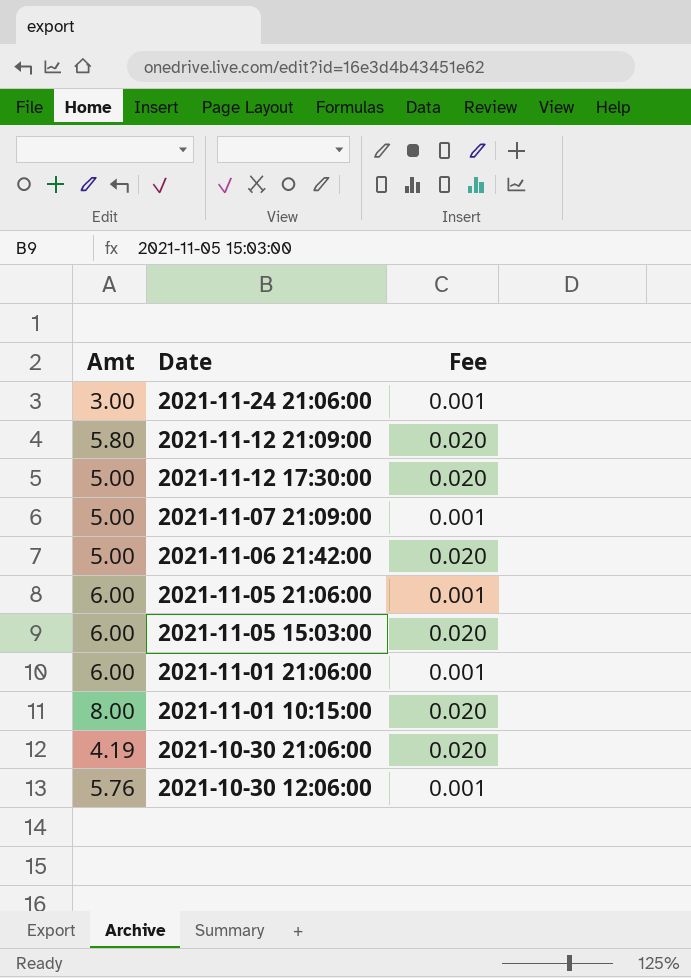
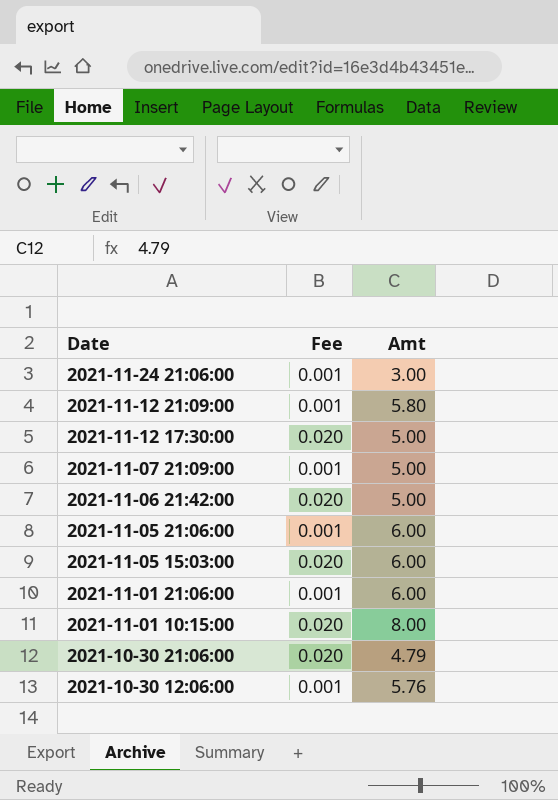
column Amt | position: 1 -> 3
2021-11-12 21:09:00 | Fee: 0.020 -> 0.001
2021-10-30 21:06:00 | Amt: 4.19 -> 4.79

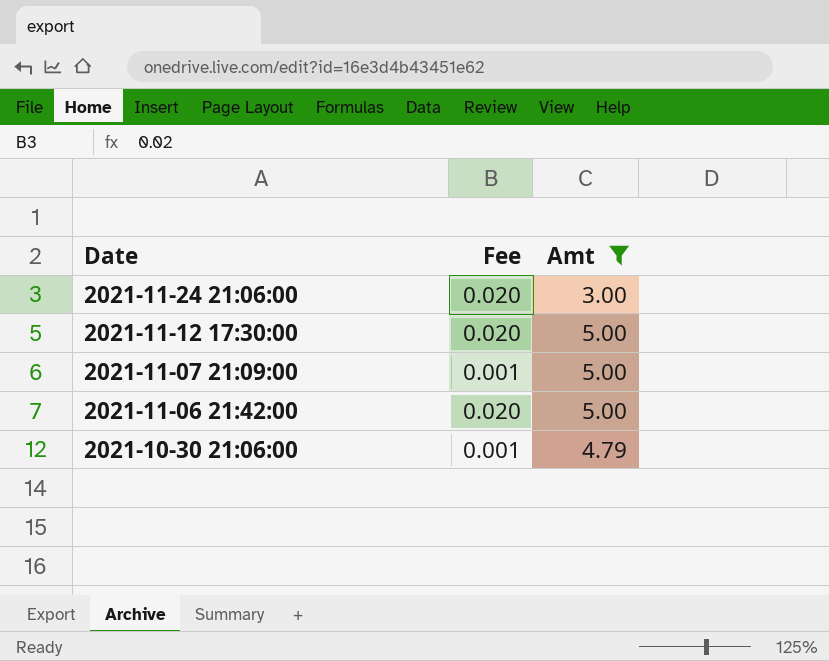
filter: none -> Amt <= 5.00
2021-11-24 21:06:00 | Fee: 0.001 -> 0.020
2021-10-30 21:06:00 | Fee: 0.020 -> 0.001

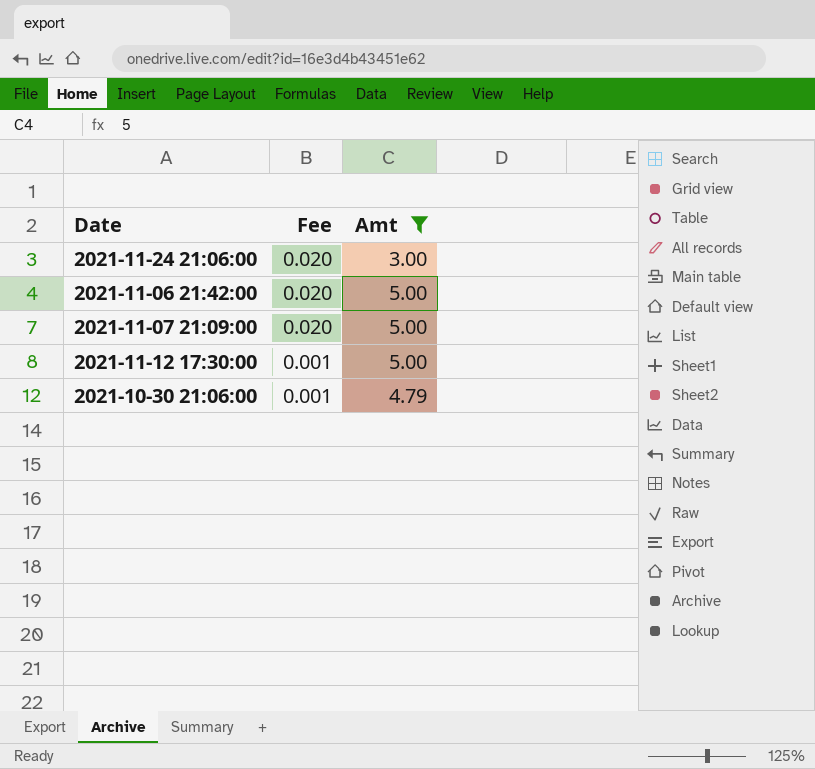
row order: Date descending -> Fee descending
2021-11-07 21:09:00 | Fee: 0.001 -> 0.020
2021-11-12 17:30:00 | Fee: 0.020 -> 0.001

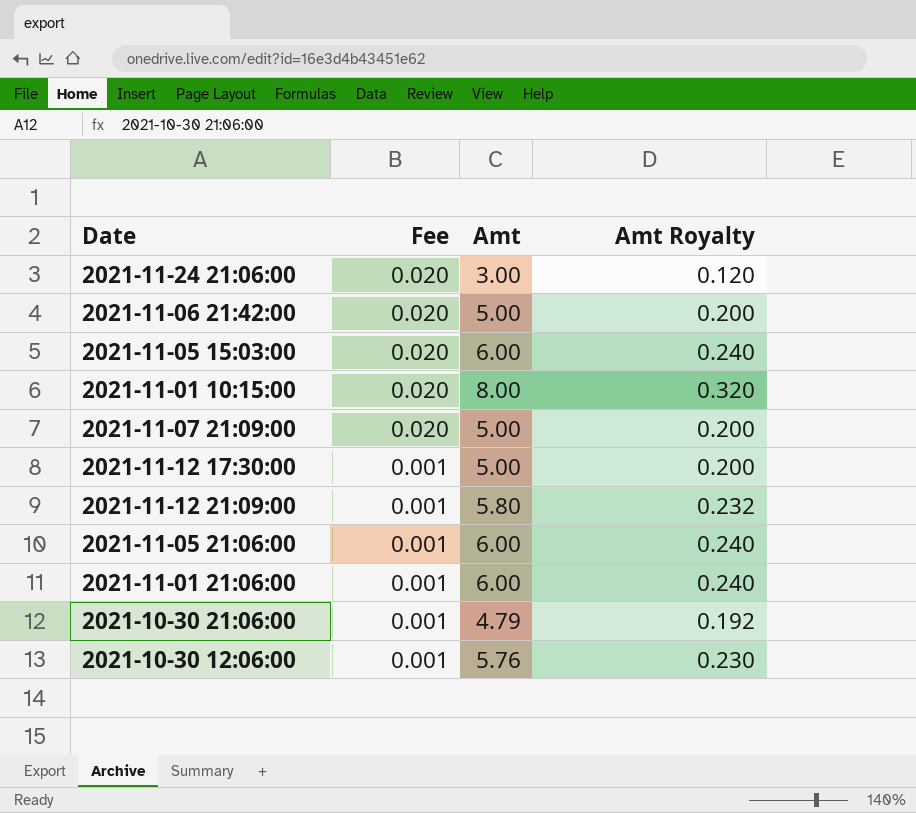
filter: Amt <= 5.00 -> none
column Amt Royalty | formula: none -> [Amt] * 0.04

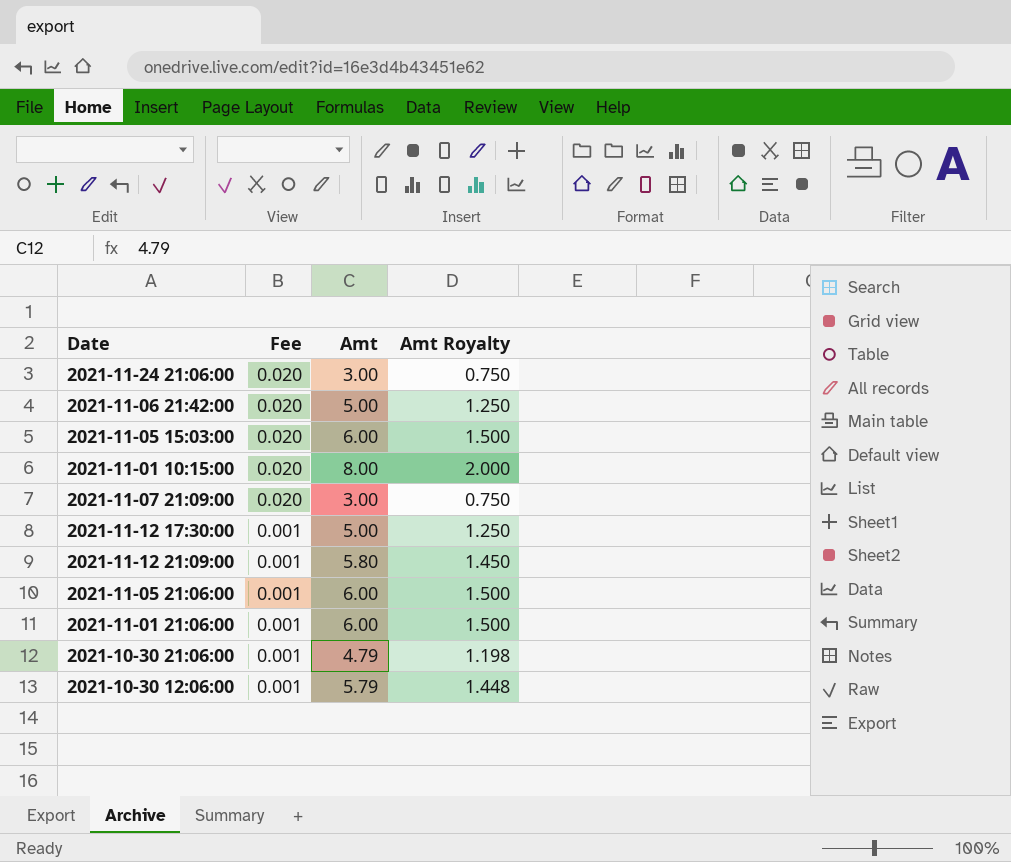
column Amt Royalty | formula: [Amt] * 0.04 -> [Amt] * 0.25
2021-11-07 21:09:00 | Amt: 5.00 -> 3.00
2021-10-30 12:06:00 | Amt: 5.76 -> 5.79

